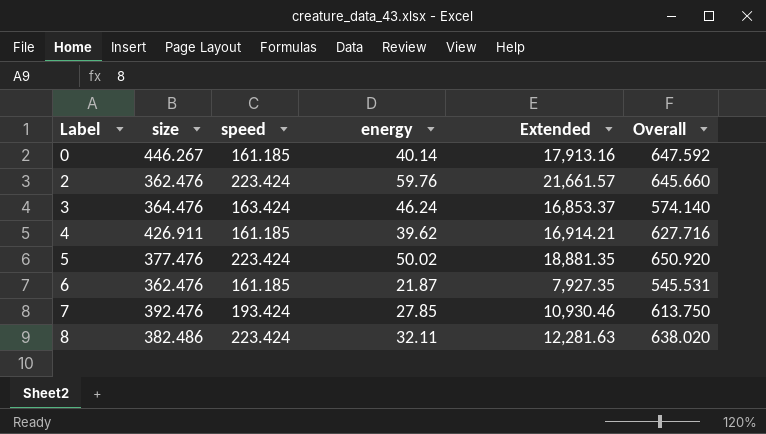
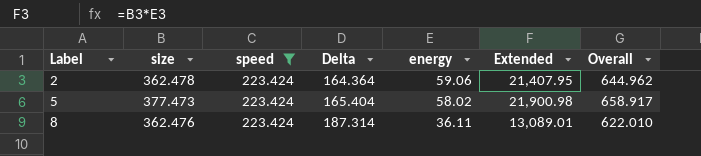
filter: none -> speed = 223.424
column Delta | formula: none -> [speed] - [energy]
2 | size: 362.476 -> 362.478
2 | energy: 59.76 -> 59.06
2 | Extended: 21,661.57 -> 21,407.95
2 | Overall: 645.660 -> 644.962
5 | size: 377.476 -> 377.473
5 | energy: 50.02 -> 58.02
5 | Extended: 18,881.35 -> 21,900.98
5 | Overall: 650.920 -> 658.917
8 | size: 382.486 -> 362.476
8 | energy: 32.11 -> 36.11
8 | Extended: 12,281.63 -> 13,089.01
8 | Overall: 638.020 -> 622.010

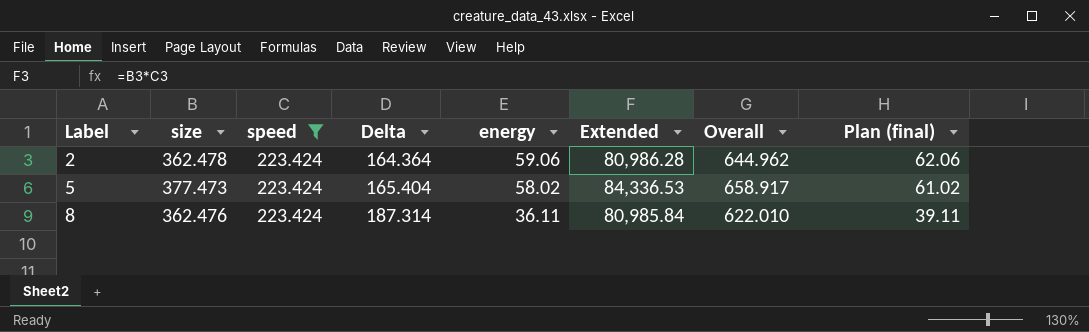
column Extended | formula: [size] * [energy] -> [size] * [speed]
column Plan (final) | formula: none -> [energy] + 3

